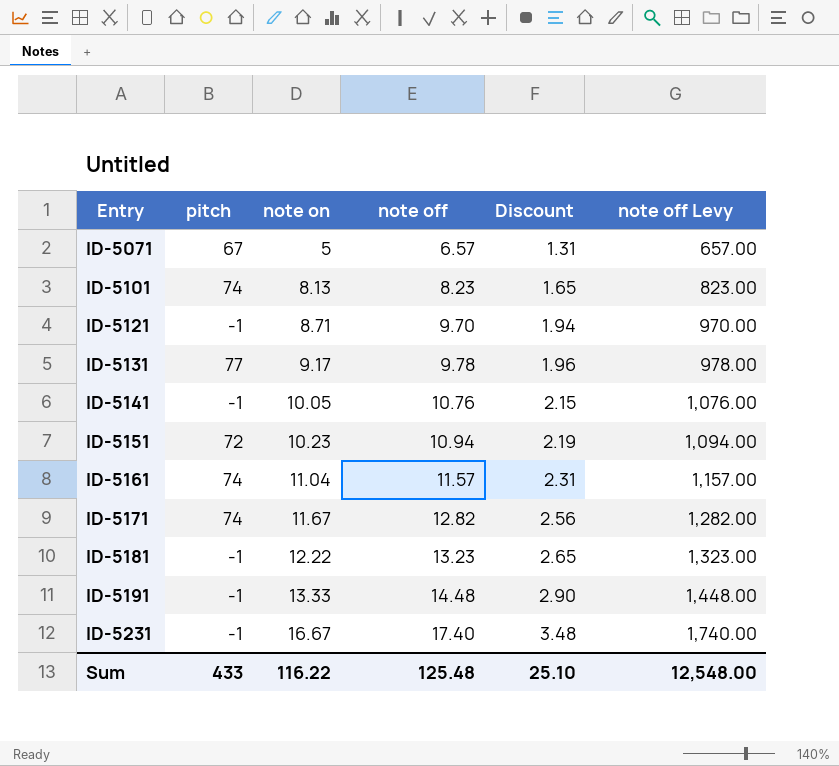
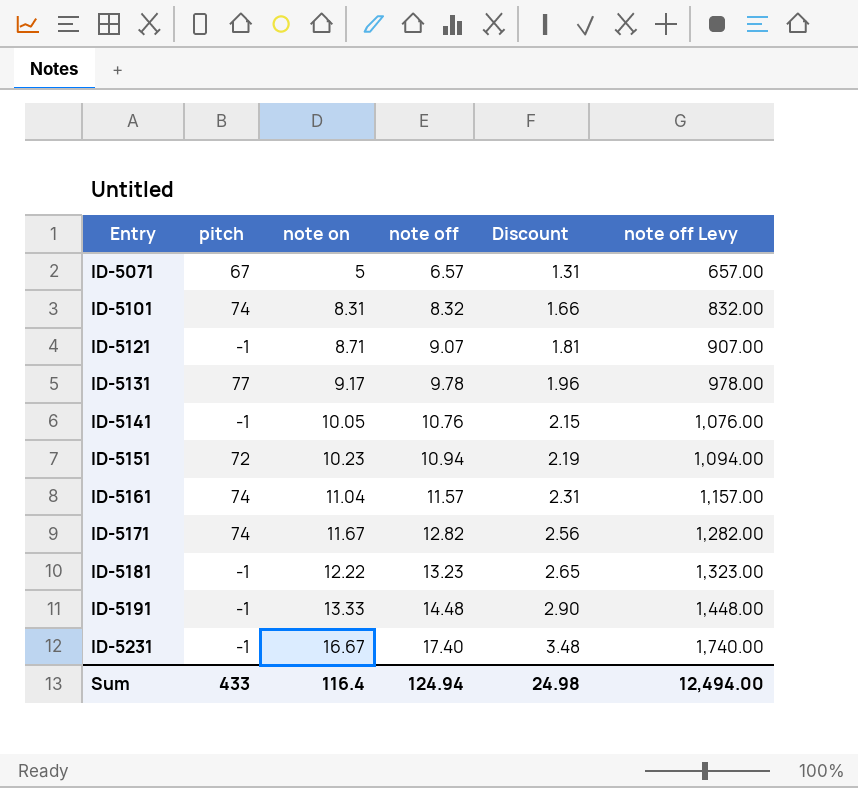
ID-5101 | note on: 8.13 -> 8.31
ID-5101 | note off: 8.23 -> 8.32
ID-5101 | Discount: 1.65 -> 1.66
ID-5101 | note off Levy: 823.00 -> 832.00
ID-5121 | note off: 9.70 -> 9.07
ID-5121 | Discount: 1.94 -> 1.81
ID-5121 | note off Levy: 970.00 -> 907.00
Sum | note on: 116.22 -> 116.4
Sum | note off: 125.48 -> 124.94
Sum | Discount: 25.10 -> 24.98
Sum | note off Levy: 12,548.00 -> 12,494.00

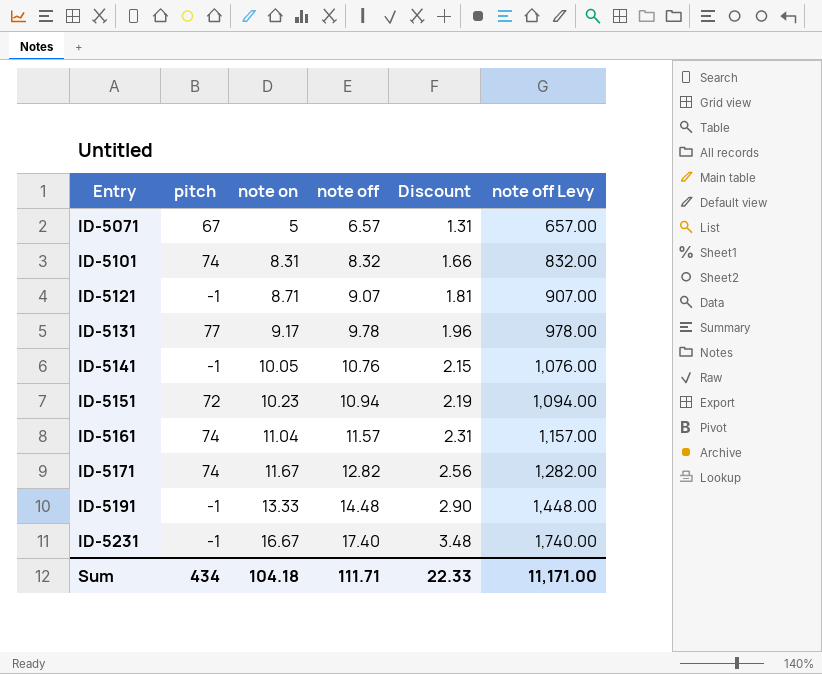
row ID-5181: -1 | 12.22 | 13.23 | 2.65 | 1,323.00 -> none
Sum | pitch: 433 -> 434
Sum | note on: 116.4 -> 104.18
Sum | note off: 124.94 -> 111.71
Sum | Discount: 24.98 -> 22.33
Sum | note off Levy: 12,494.00 -> 11,171.00

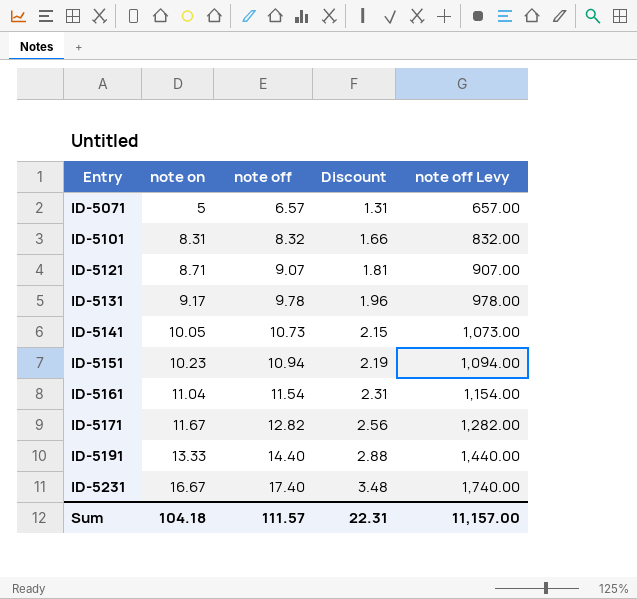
column pitch | position: 2 -> none
ID-5141 | note off: 10.76 -> 10.73
ID-5141 | note off Levy: 1,076.00 -> 1,073.00
ID-5161 | note off: 11.57 -> 11.54
ID-5161 | note off Levy: 1,157.00 -> 1,154.00
ID-5191 | note off: 14.48 -> 14.40
ID-5191 | Discount: 2.90 -> 2.88
ID-5191 | note off Levy: 1,448.00 -> 1,440.00
Sum | note off: 111.71 -> 111.57
Sum | Discount: 22.33 -> 22.31
Sum | note off Levy: 11,171.00 -> 11,157.00

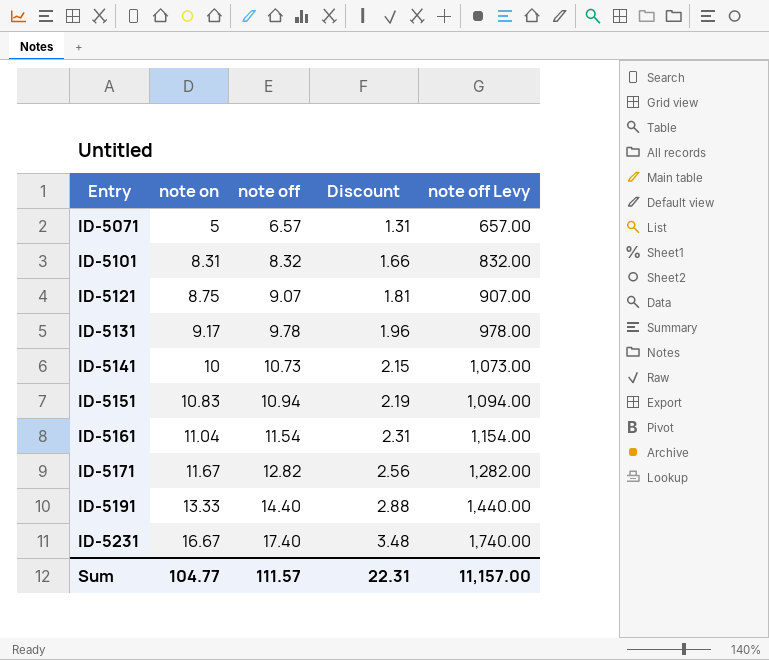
ID-5121 | note on: 8.71 -> 8.75
ID-5141 | note on: 10.05 -> 10
ID-5151 | note on: 10.23 -> 10.83
Sum | note on: 104.18 -> 104.77

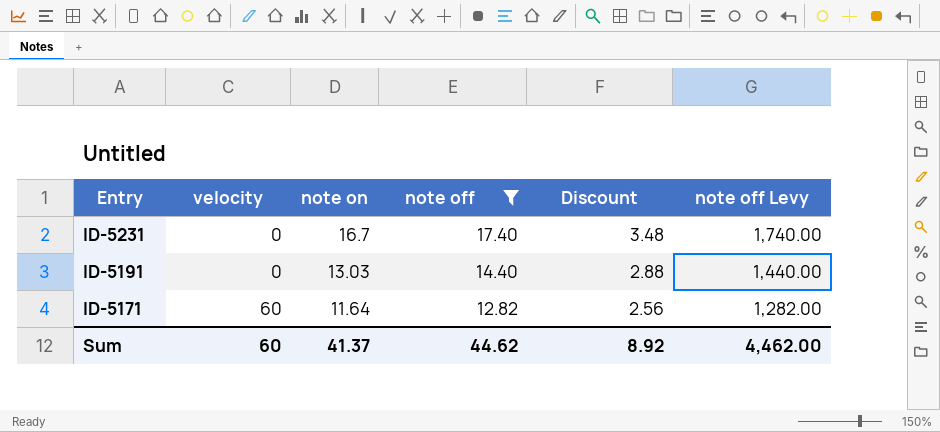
filter: none -> note off >= 12.82
row order: Entry ascending -> Entry descending
column velocity | position: none -> 2
ID-5231 | note on: 16.67 -> 16.7
ID-5191 | note on: 13.33 -> 13.03
ID-5171 | note on: 11.67 -> 11.64
Sum | note on: 104.77 -> 41.37
Sum | note off: 111.57 -> 44.62
Sum | Discount: 22.31 -> 8.92
Sum | note off Levy: 11,157.00 -> 4,462.00

